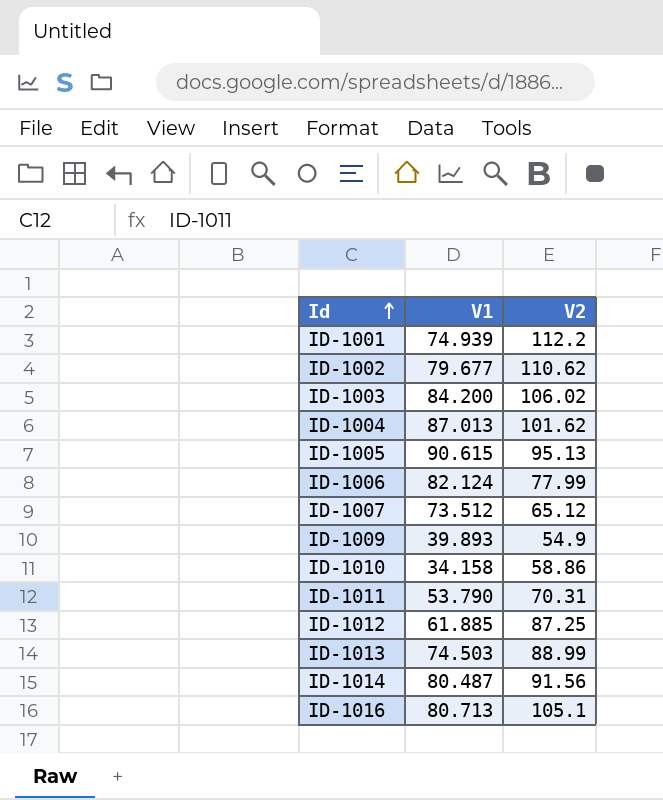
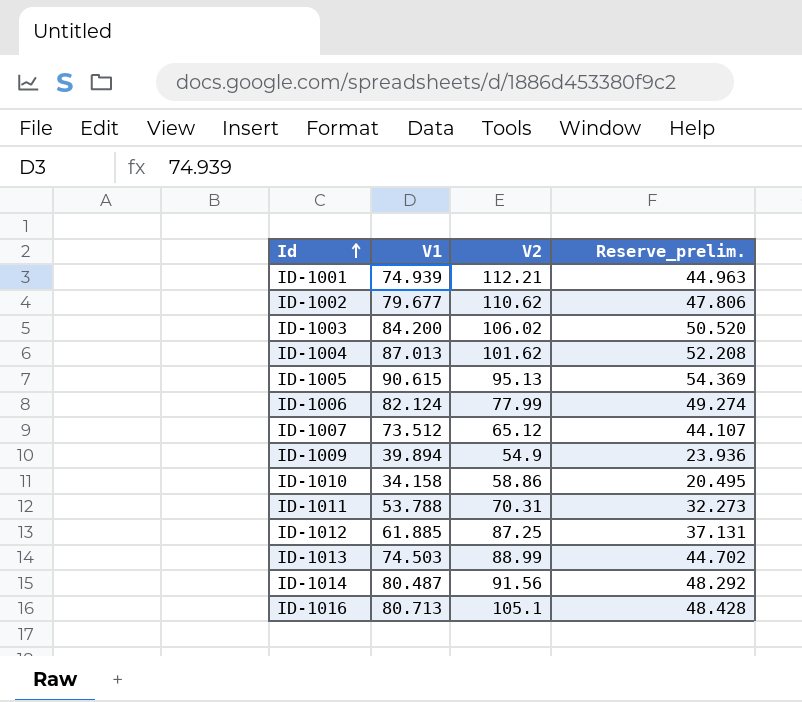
column Reserve_prelim. | formula: none -> [V1] * 0.6
ID-1001 | V2: 112.2 -> 112.21
ID-1009 | V1: 39.893 -> 39.894
ID-1011 | V1: 53.790 -> 53.788

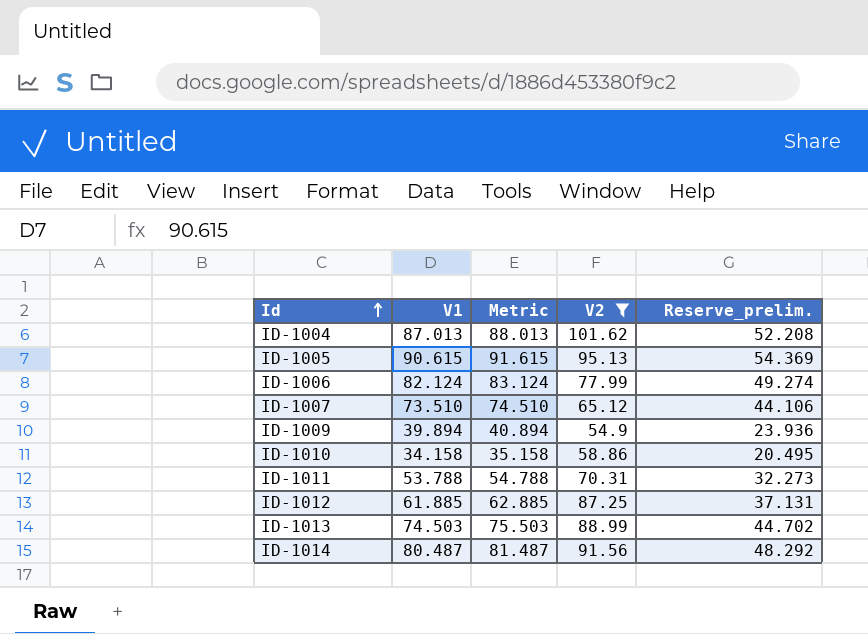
filter: none -> V2 <= 101.62
column Metric | formula: none -> [V1] + 1
ID-1007 | V1: 73.512 -> 73.510
ID-1007 | Reserve_prelim.: 44.107 -> 44.106

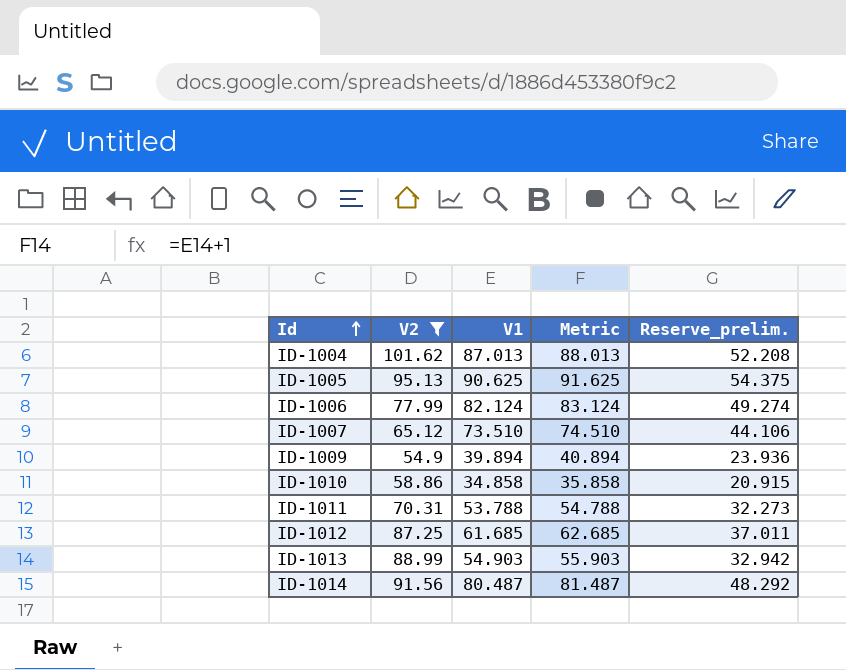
column V2 | position: 4 -> 2
ID-1005 | V1: 90.615 -> 90.625
ID-1005 | Metric: 91.615 -> 91.625
ID-1005 | Reserve_prelim.: 54.369 -> 54.375
ID-1010 | V1: 34.158 -> 34.858
ID-1010 | Metric: 35.158 -> 35.858
ID-1010 | Reserve_prelim.: 20.495 -> 20.915
ID-1012 | V1: 61.885 -> 61.685
ID-1012 | Metric: 62.885 -> 62.685
ID-1012 | Reserve_prelim.: 37.131 -> 37.011
ID-1013 | V1: 74.503 -> 54.903
ID-1013 | Metric: 75.503 -> 55.903
ID-1013 | Reserve_prelim.: 44.702 -> 32.942

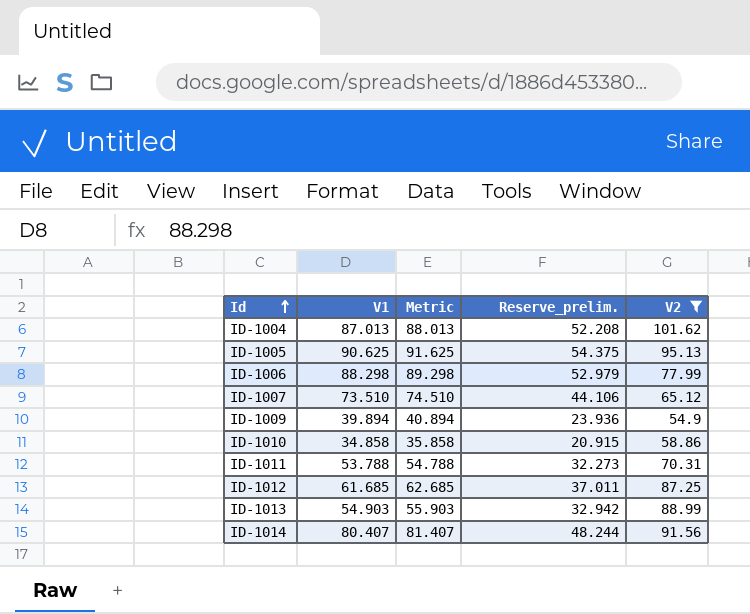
column V2 | position: 2 -> 5
ID-1006 | V1: 82.124 -> 88.298
ID-1006 | Metric: 83.124 -> 89.298
ID-1006 | Reserve_prelim.: 49.274 -> 52.979
ID-1014 | V1: 80.487 -> 80.407
ID-1014 | Metric: 81.487 -> 81.407
ID-1014 | Reserve_prelim.: 48.292 -> 48.244

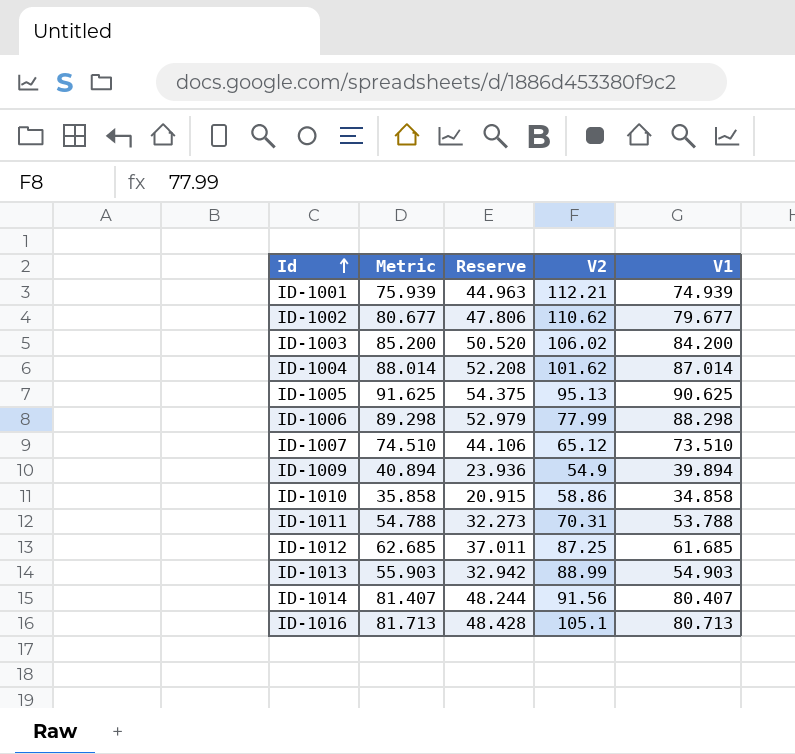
filter: V2 <= 101.62 -> none
column name: Reserve_prelim. -> Reserve
column V1 | position: 2 -> 5
ID-1004 | Metric: 88.013 -> 88.014
ID-1004 | V1: 87.013 -> 87.014

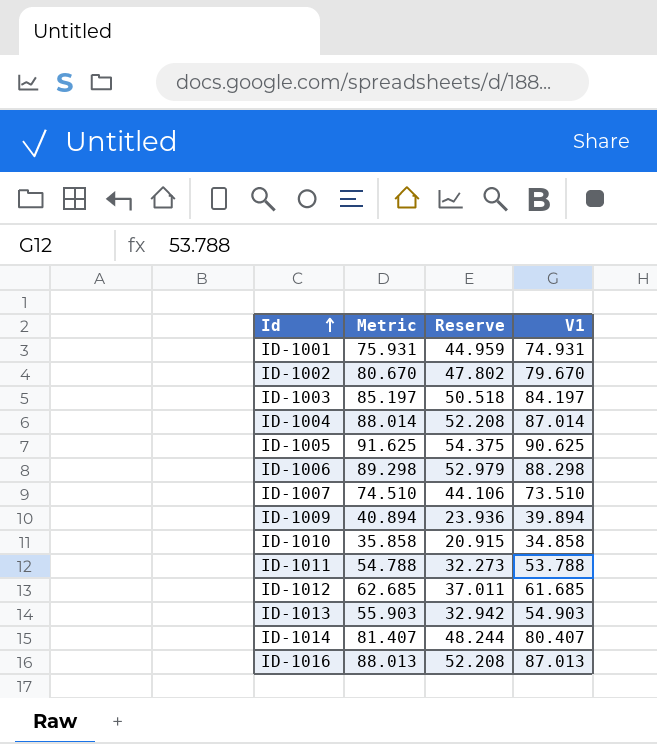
column V2 | position: 4 -> none
ID-1001 | Metric: 75.939 -> 75.931
ID-1001 | Reserve: 44.963 -> 44.959
ID-1001 | V1: 74.939 -> 74.931
ID-1002 | Metric: 80.677 -> 80.670
ID-1002 | Reserve: 47.806 -> 47.802
ID-1002 | V1: 79.677 -> 79.670
ID-1003 | Metric: 85.200 -> 85.197
ID-1003 | Reserve: 50.520 -> 50.518
ID-1003 | V1: 84.200 -> 84.197
ID-1016 | Metric: 81.713 -> 88.013
ID-1016 | Reserve: 48.428 -> 52.208
ID-1016 | V1: 80.713 -> 87.013

